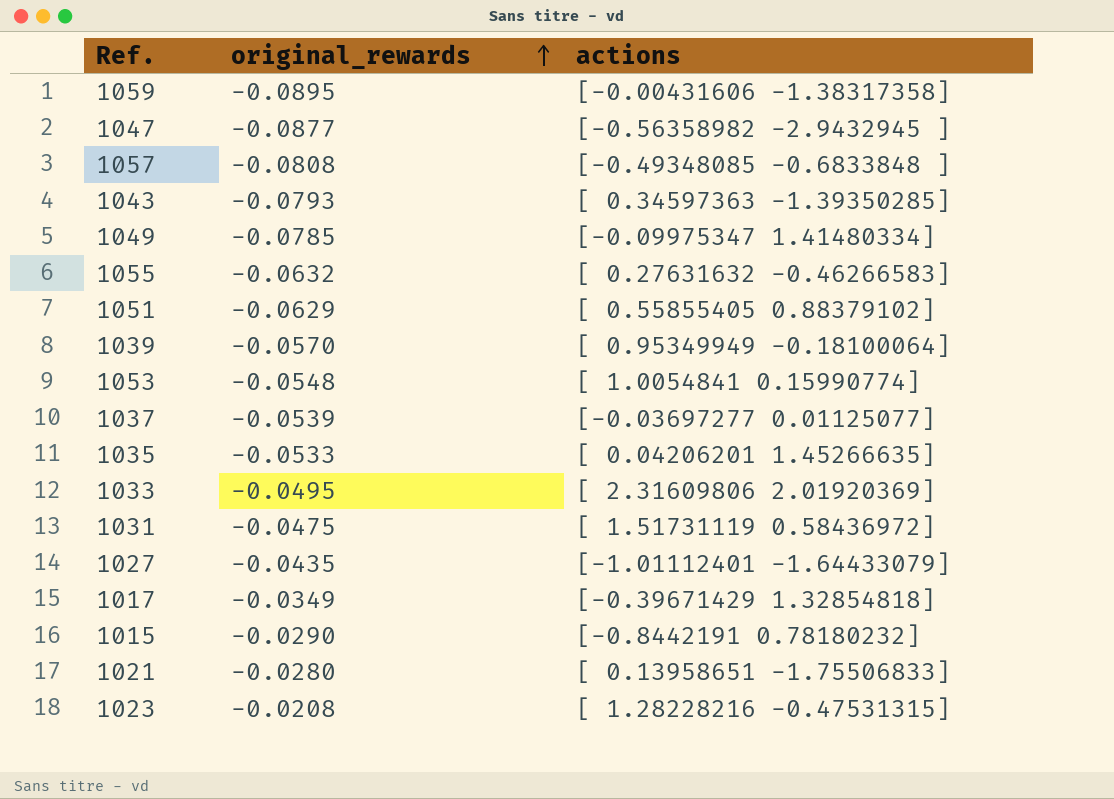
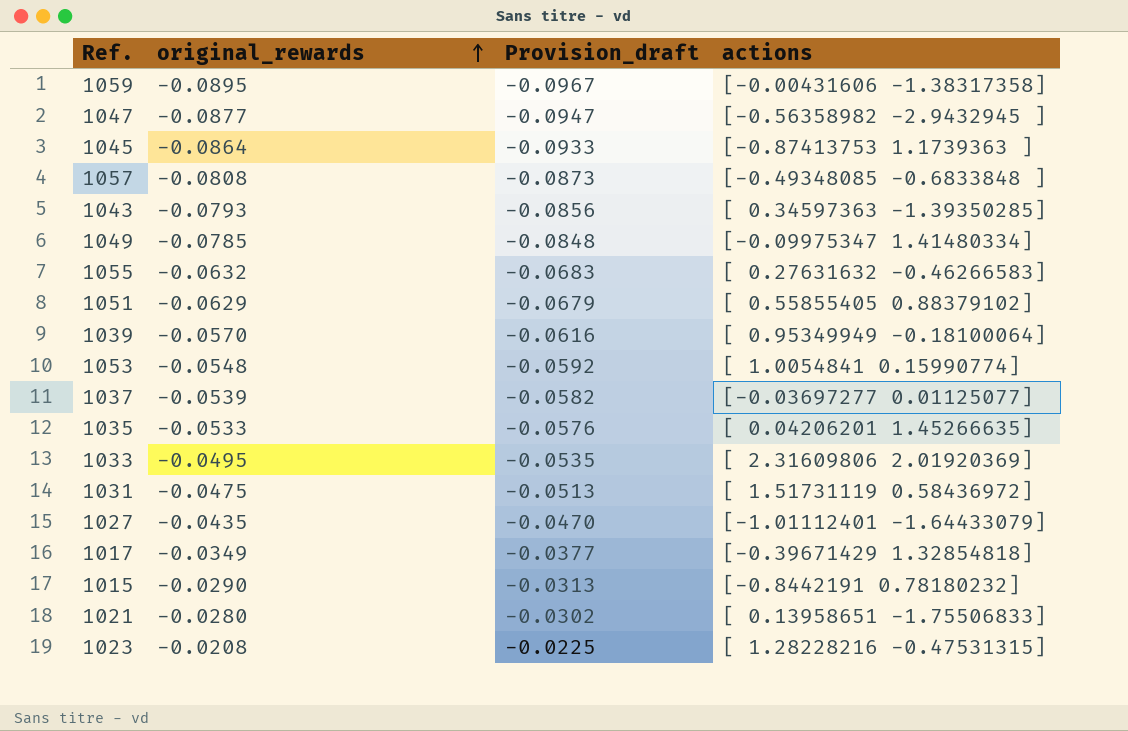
column Provision_draft | formula: none -> [original_rewards] * 1.08
row 1045: none -> -0.0864 | -0.0933 | [-0.87413753 1.1739363 ]

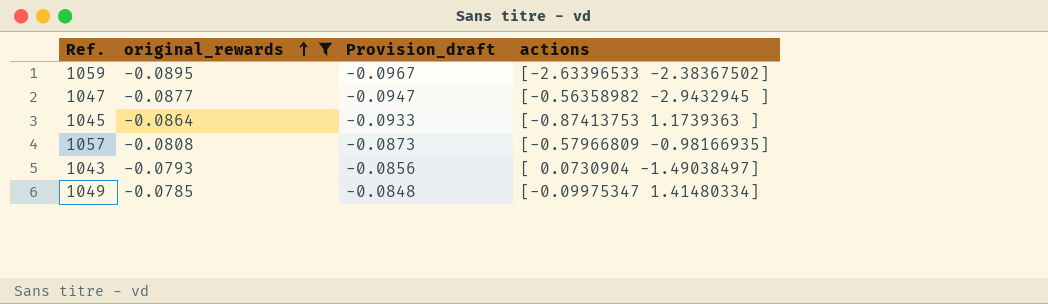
filter: none -> original_rewards <= -0.0785
1059 | actions: [-0.00431606 -1.38317358] -> [-2.63396533 -2.38367502]
1057 | actions: [-0.49348085 -0.6833848 ] -> [-0.57966809 -0.98166935]
1043 | actions: [ 0.34597363 -1.39350285] -> [ 0.0730904 -1.49038497]

